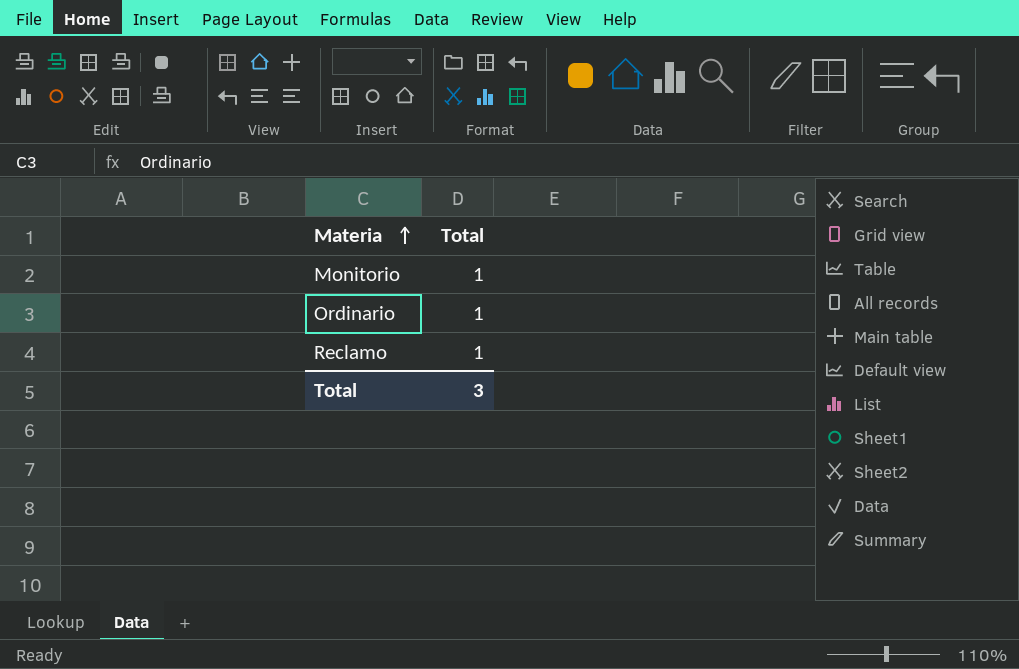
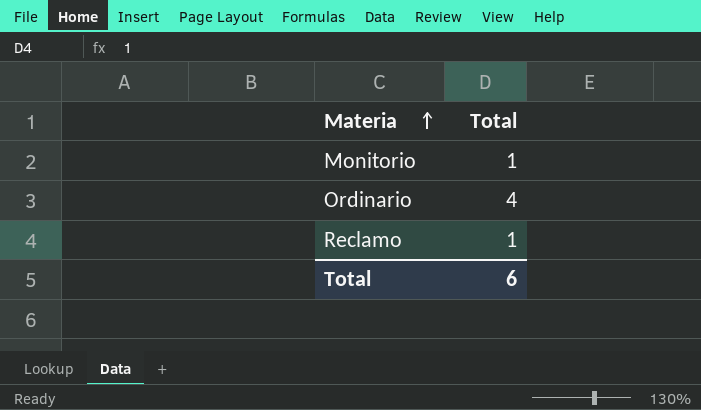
Ordinario | Total: 1 -> 4
Total | Total: 3 -> 6

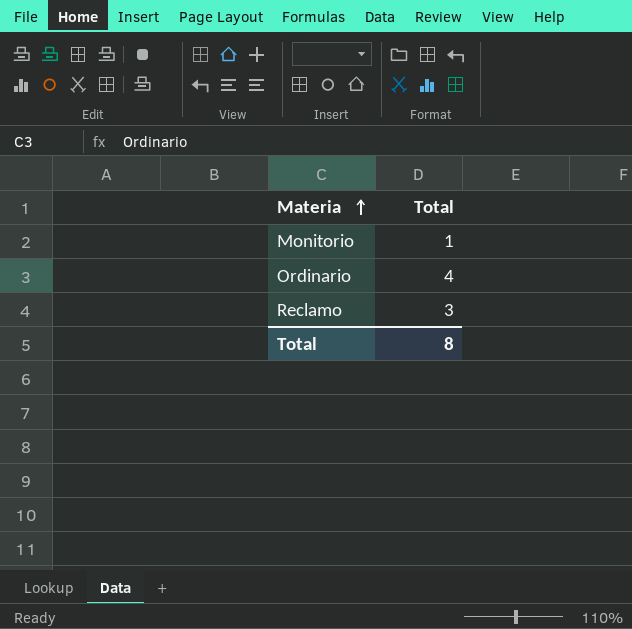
Reclamo | Total: 1 -> 3
Total | Total: 6 -> 8

